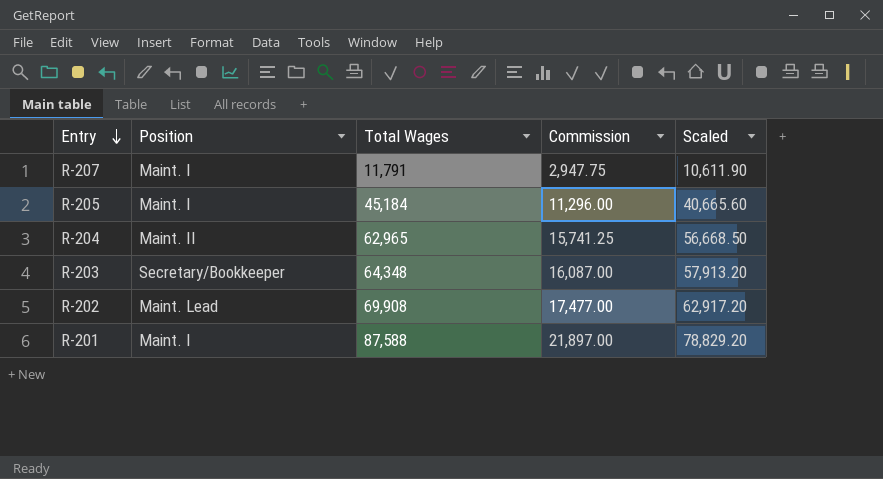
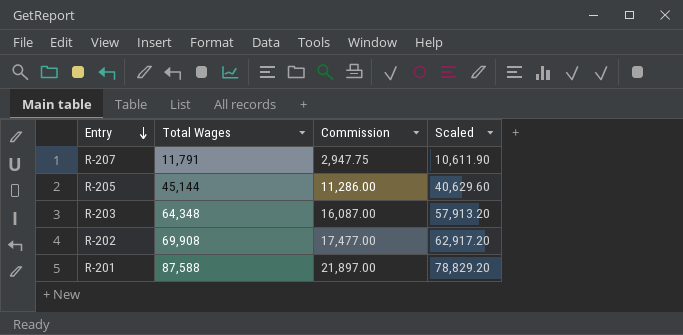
column Position | position: 2 -> none
row R-204: Maint. II | 62,965 | 15,741.25 | 56,668.50 -> none
R-205 | Total Wages: 45,184 -> 45,144
R-205 | Commission: 11,296.00 -> 11,286.00
R-205 | Scaled: 40,665.60 -> 40,629.60

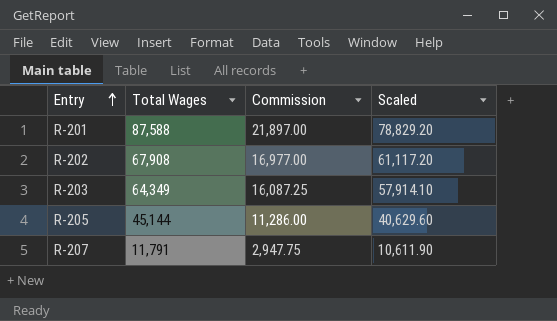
row order: Entry descending -> Entry ascending
R-202 | Total Wages: 69,908 -> 67,908
R-202 | Commission: 17,477.00 -> 16,977.00
R-202 | Scaled: 62,917.20 -> 61,117.20
R-203 | Total Wages: 64,348 -> 64,349
R-203 | Commission: 16,087.00 -> 16,087.25
R-203 | Scaled: 57,913.20 -> 57,914.10

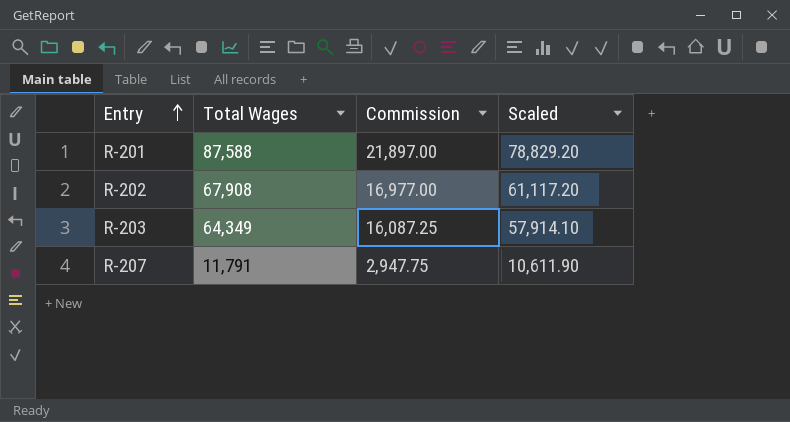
row R-205: 45,144 | 11,286.00 | 40,629.60 -> none

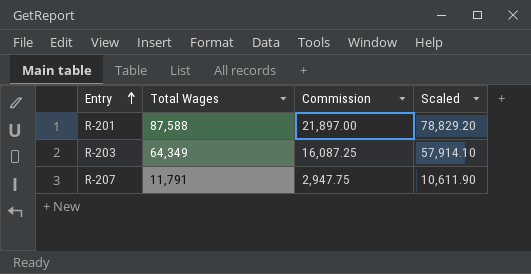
row R-202: 67,908 | 16,977.00 | 61,117.20 -> none

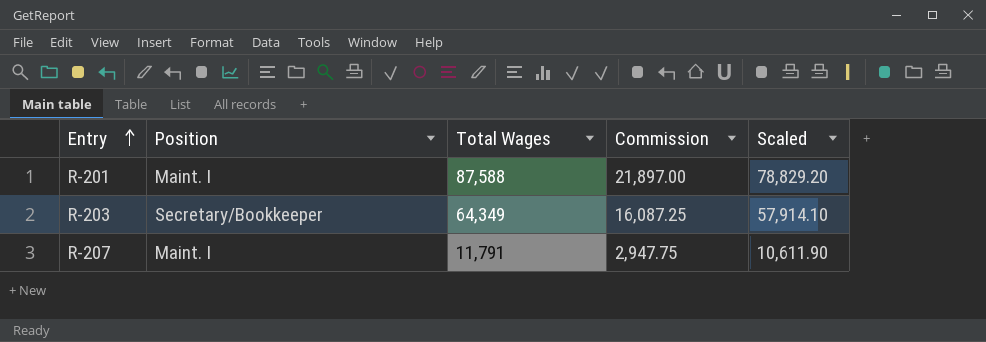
column Position | position: none -> 2

